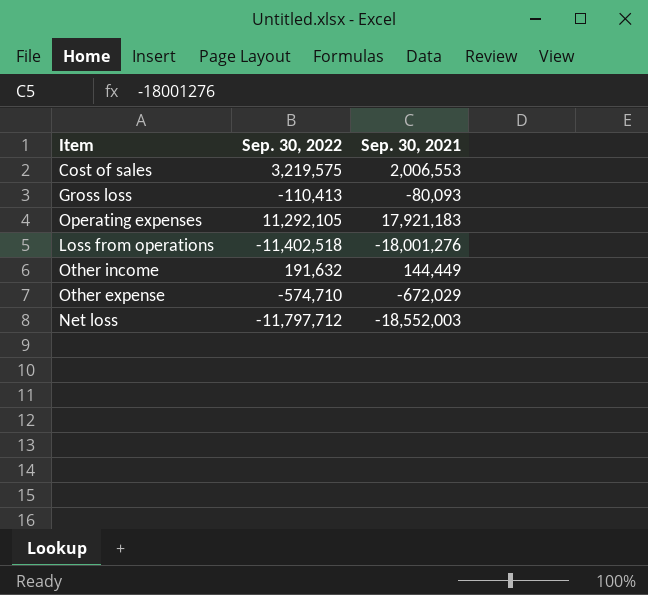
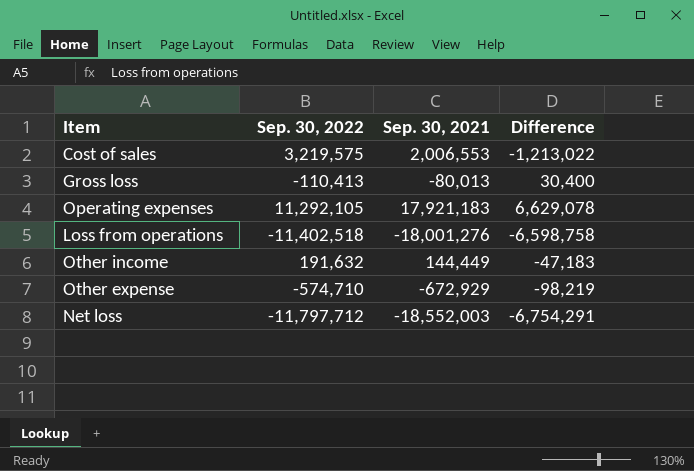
column Difference | formula: none -> [Sep. 30, 2021] - [Sep. 30, 2022]
Gross loss | Sep. 30, 2021: -80,093 -> -80,013
Other expense | Sep. 30, 2021: -672,029 -> -672,929

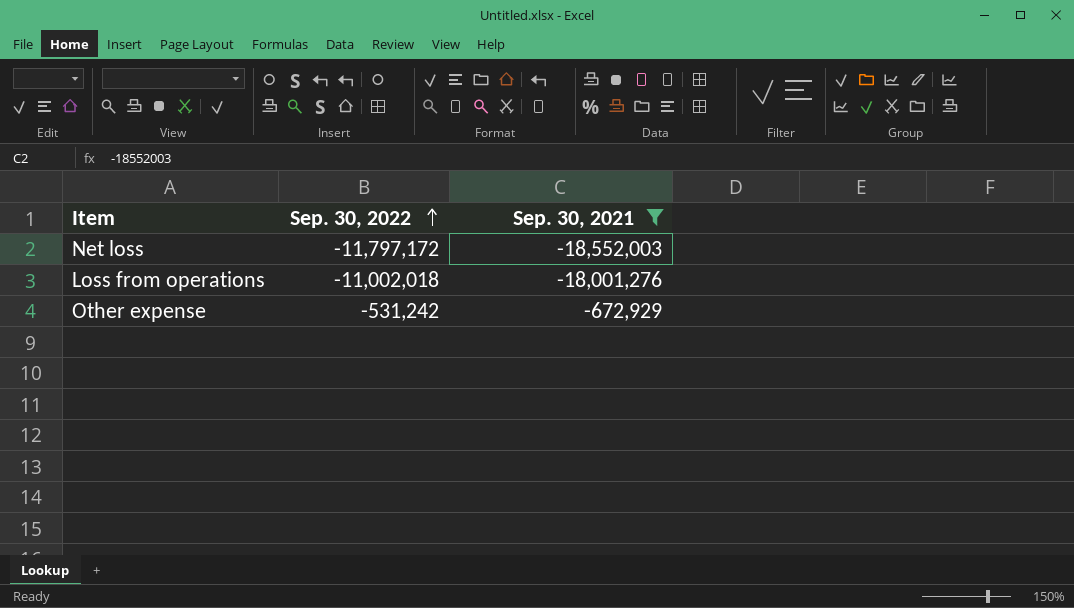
filter: none -> Sep. 30, 2021 <= -672,929
row order: none -> Sep. 30, 2022 ascending
column Difference | formula: [Sep. 30, 2021] - [Sep. 30, 2022] -> none
Net loss | Sep. 30, 2022: -11,797,712 -> -11,797,172
Loss from operations | Sep. 30, 2022: -11,402,518 -> -11,002,018
Other expense | Sep. 30, 2022: -574,710 -> -531,242

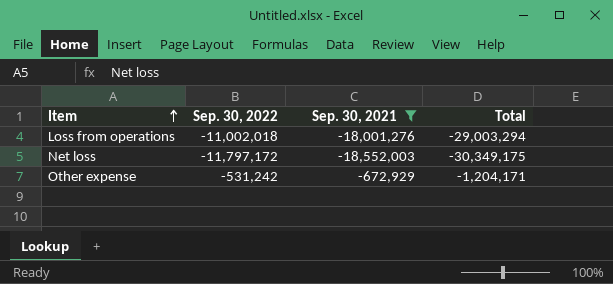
row order: Sep. 30, 2022 ascending -> Item ascending
column Total | formula: none -> [Sep. 30, 2022] + [Sep. 30, 2021]

